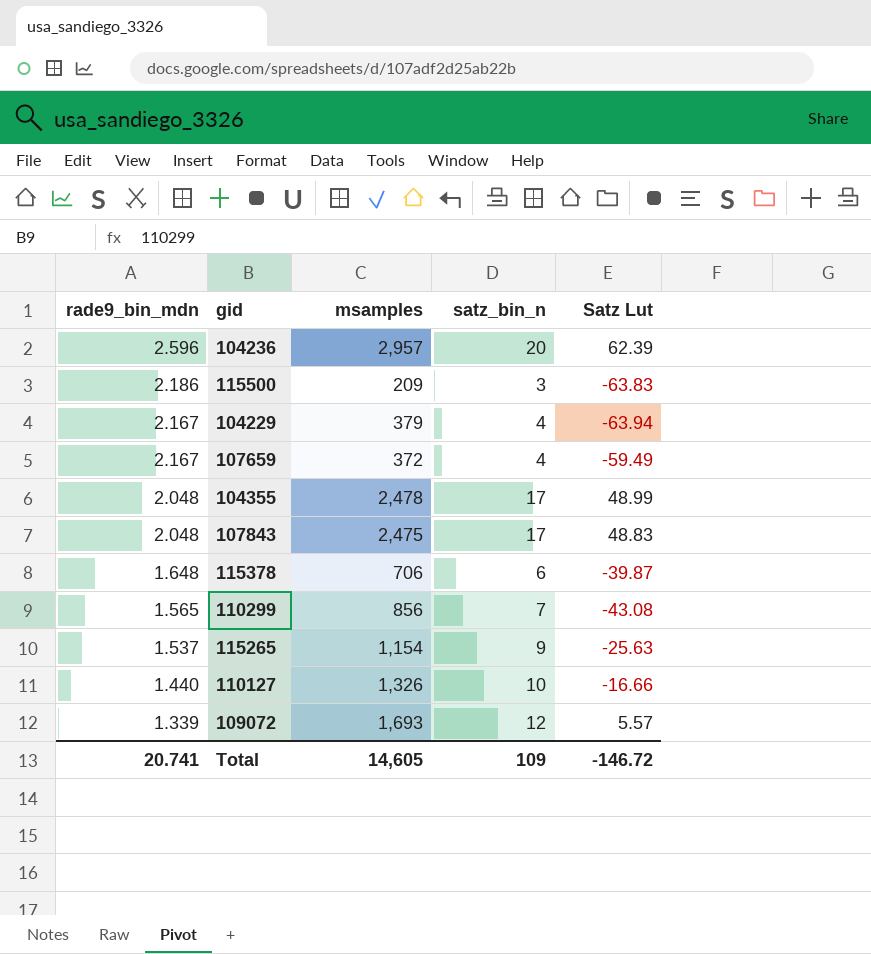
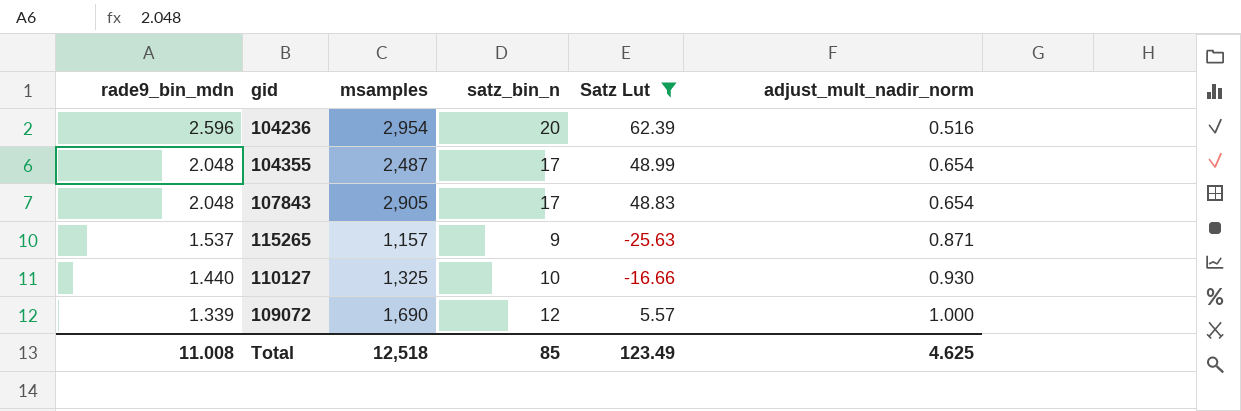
filter: none -> Satz Lut >= -25.63
column adjust_mult_nadir_norm | position: none -> 6
104236 | msamples: 2,957 -> 2,954
104355 | msamples: 2,478 -> 2,487
107843 | msamples: 2,475 -> 2,905
115265 | msamples: 1,154 -> 1,157
110127 | msamples: 1,326 -> 1,325
109072 | msamples: 1,693 -> 1,690
Total | rade9_bin_mdn: 20.741 -> 11.008
Total | msamples: 14,605 -> 12,518
Total | satz_bin_n: 109 -> 85
Total | Satz Lut: -146.72 -> 123.49

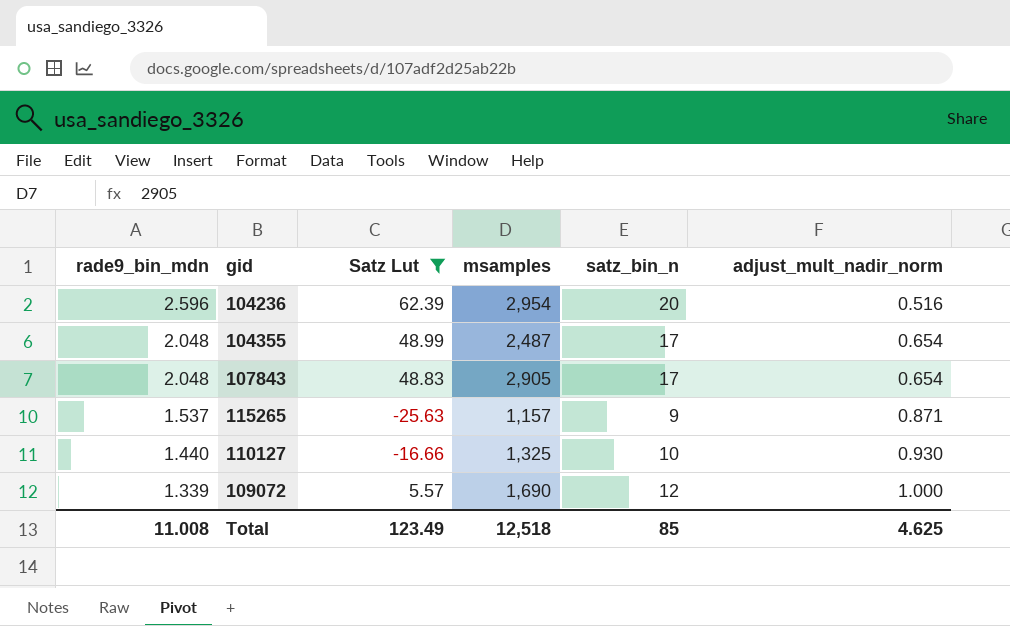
column Satz Lut | position: 5 -> 3

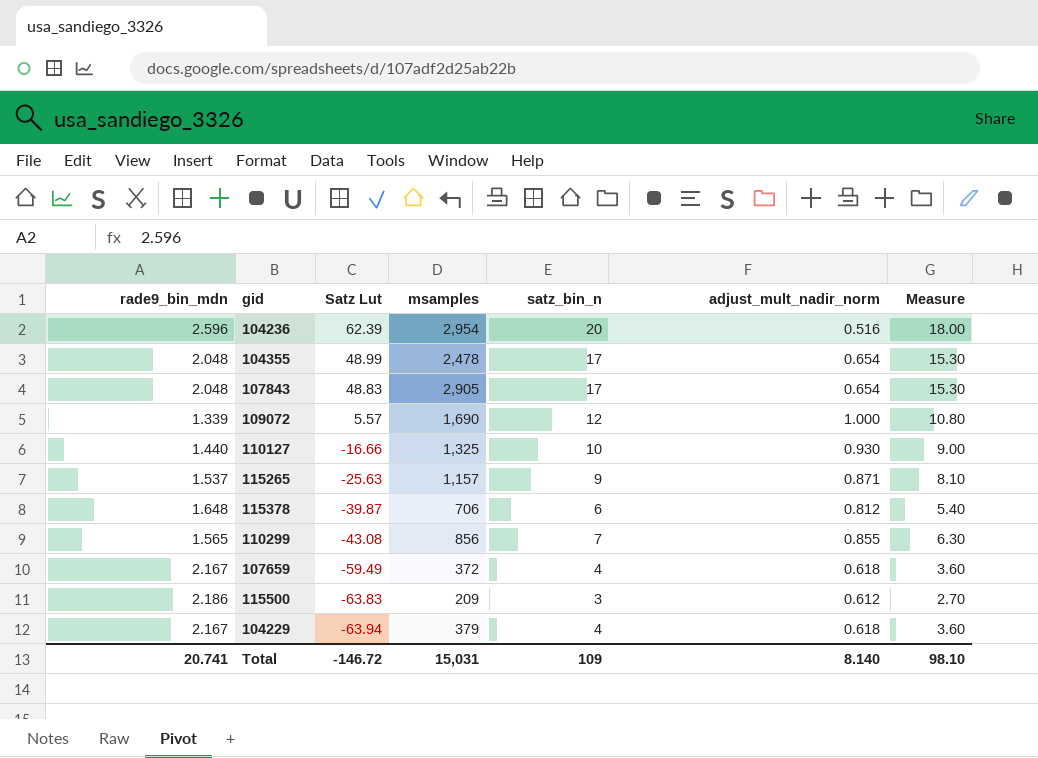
filter: Satz Lut >= -25.63 -> none
row order: rade9_bin_mdn descending -> Satz Lut descending
column Measure | formula: none -> [satz_bin_n] * 0.9
104355 | msamples: 2,487 -> 2,478
Total | rade9_bin_mdn: 11.008 -> 20.741
Total | Satz Lut: 123.49 -> -146.72
Total | msamples: 12,518 -> 15,031
Total | satz_bin_n: 85 -> 109
Total | adjust_mult_nadir_norm: 4.625 -> 8.140

